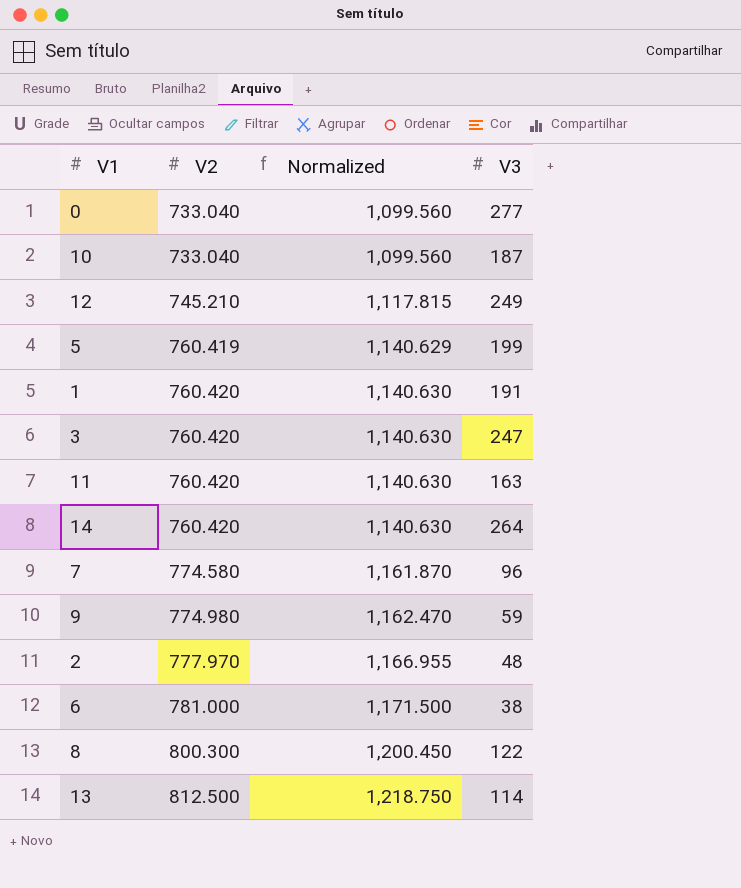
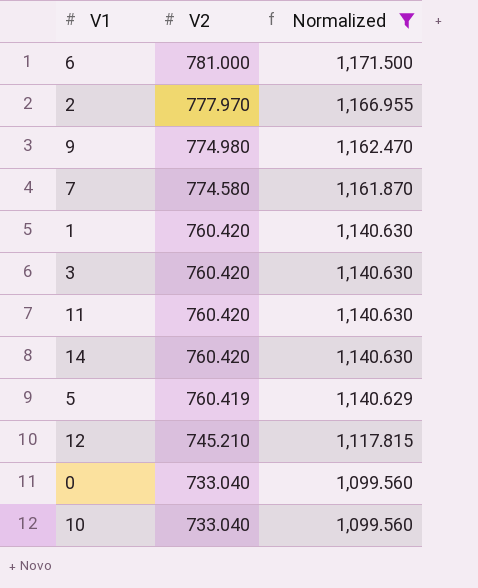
filter: none -> Normalized <= 1,171.500
row order: V2 ascending -> V2 descending
column V3 | position: 4 -> none

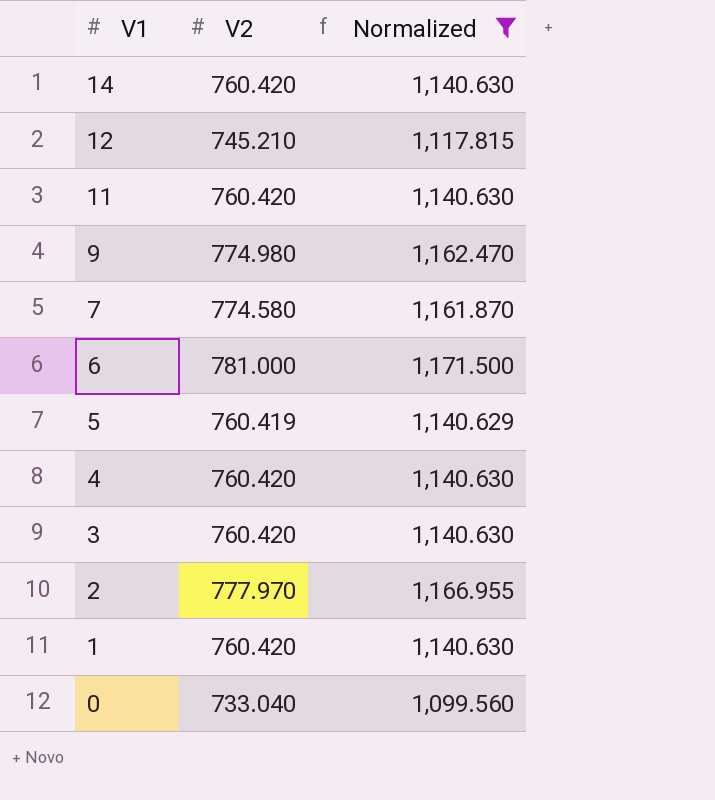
row order: V2 descending -> V1 descending
row 10: 733.040 | 1,099.560 -> none
row 4: none -> 760.420 | 1,140.630

